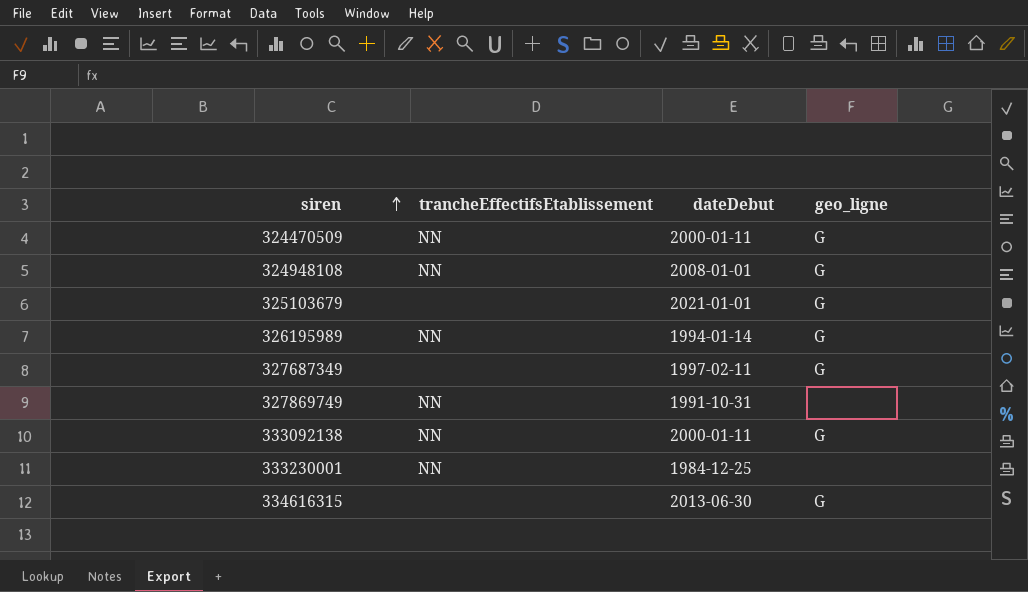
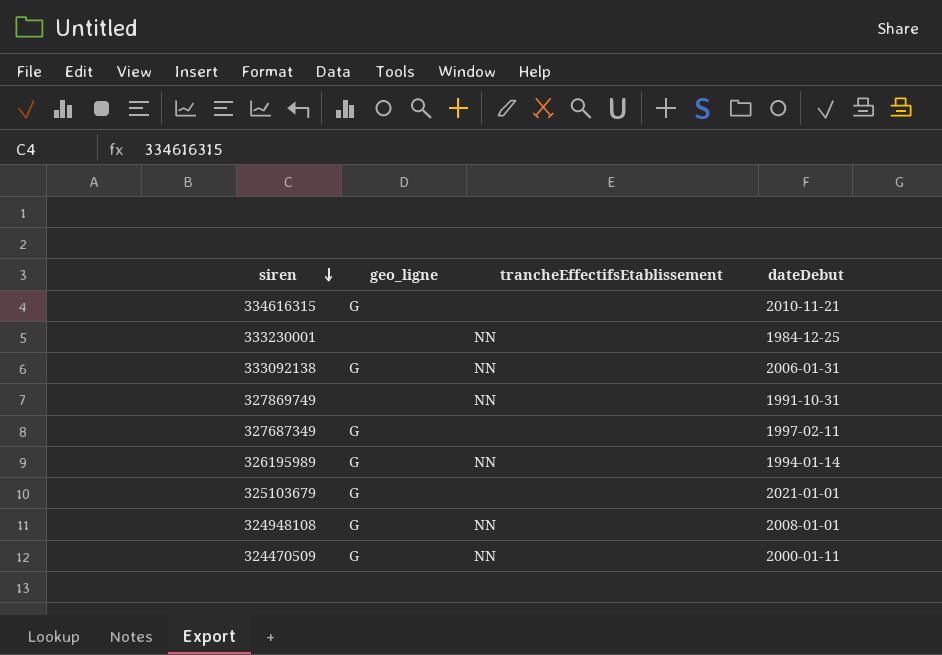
row order: siren ascending -> siren descending
column geo_ligne | position: 4 -> 2
334616315 | dateDebut: 2013-06-30 -> 2010-11-21
333092138 | dateDebut: 2000-01-11 -> 2006-01-31

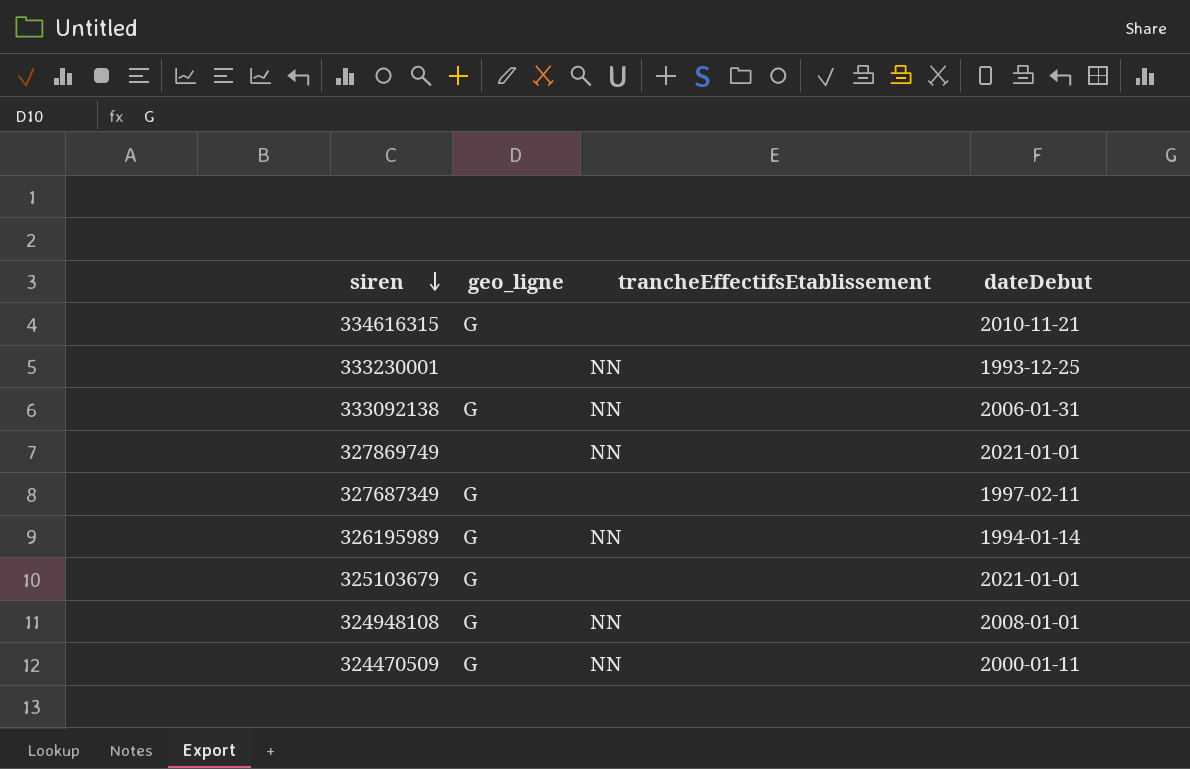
333230001 | dateDebut: 1984-12-25 -> 1993-12-25
327869749 | dateDebut: 1991-10-31 -> 2021-01-01

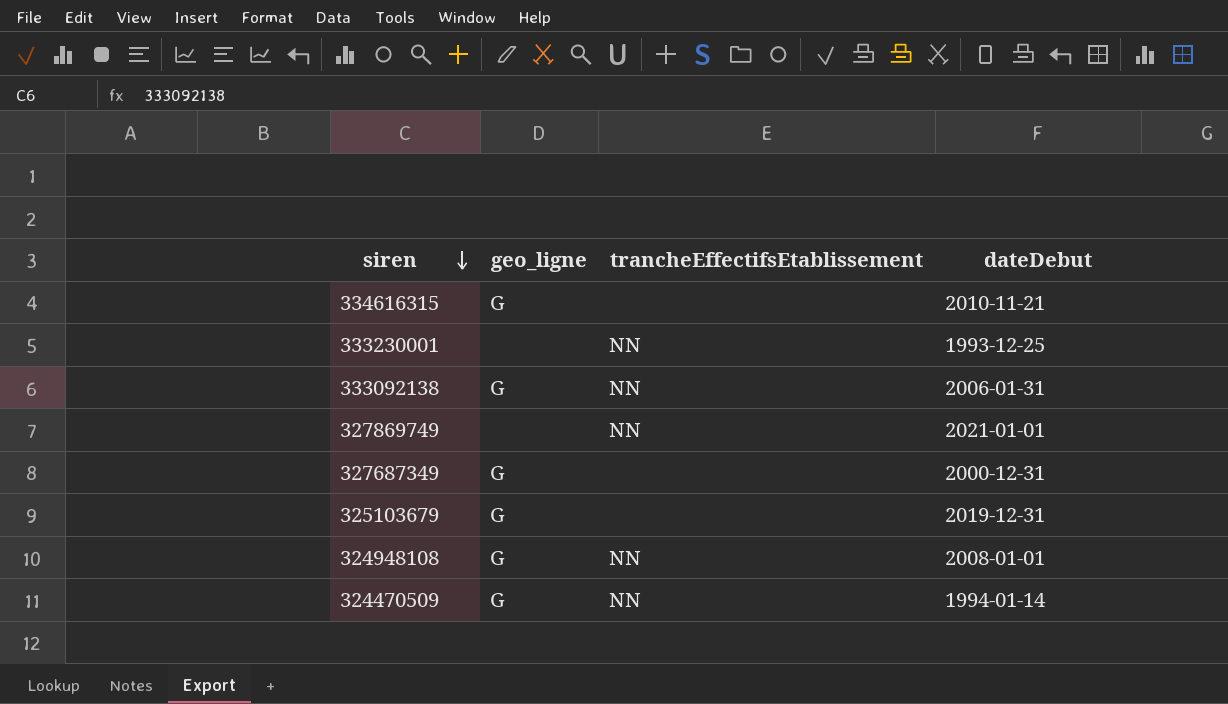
row 326195989: G | NN | 1994-01-14 -> none
327687349 | dateDebut: 1997-02-11 -> 2000-12-31
325103679 | dateDebut: 2021-01-01 -> 2019-12-31
324470509 | dateDebut: 2000-01-11 -> 1994-01-14

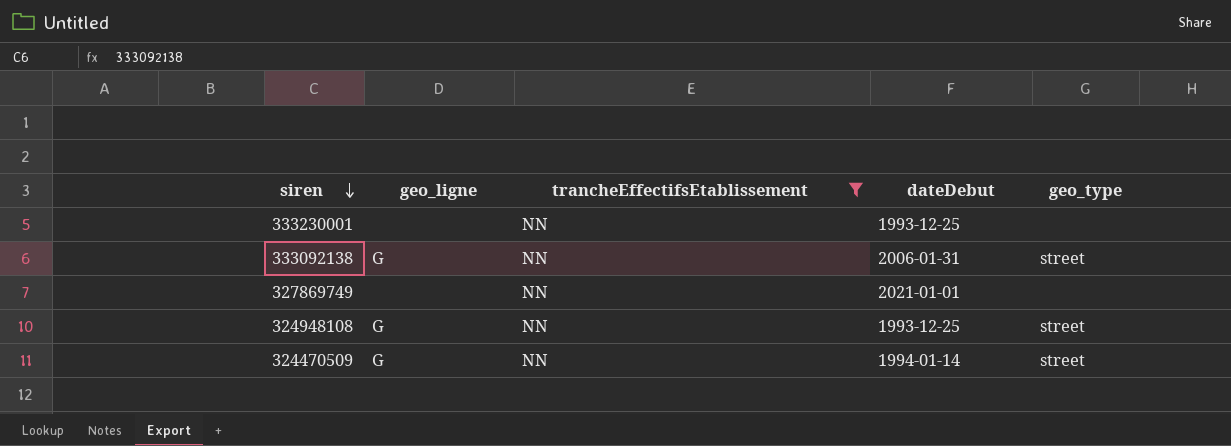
filter: none -> trancheEffectifsEtablissement = NN
column geo_type | position: none -> 5
324948108 | dateDebut: 2008-01-01 -> 1993-12-25

